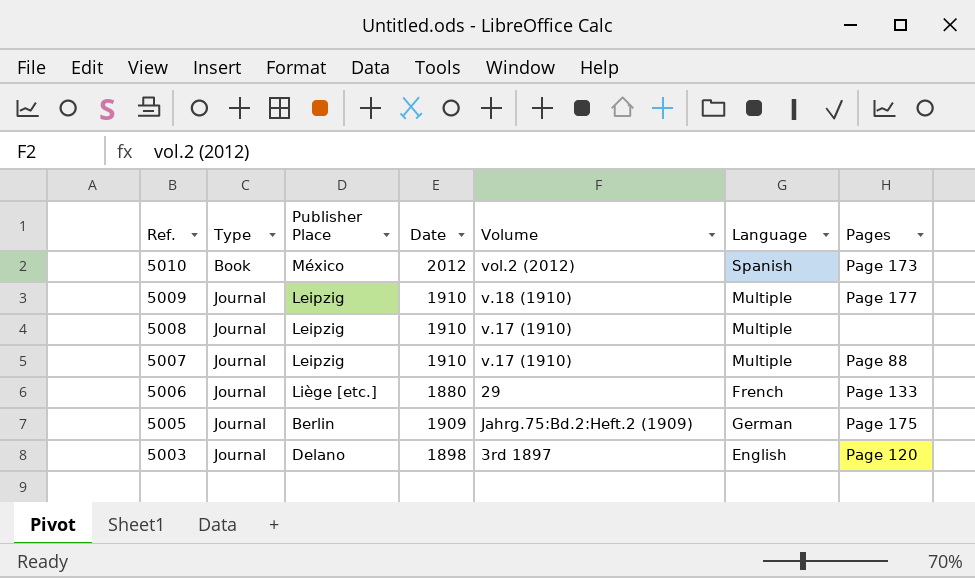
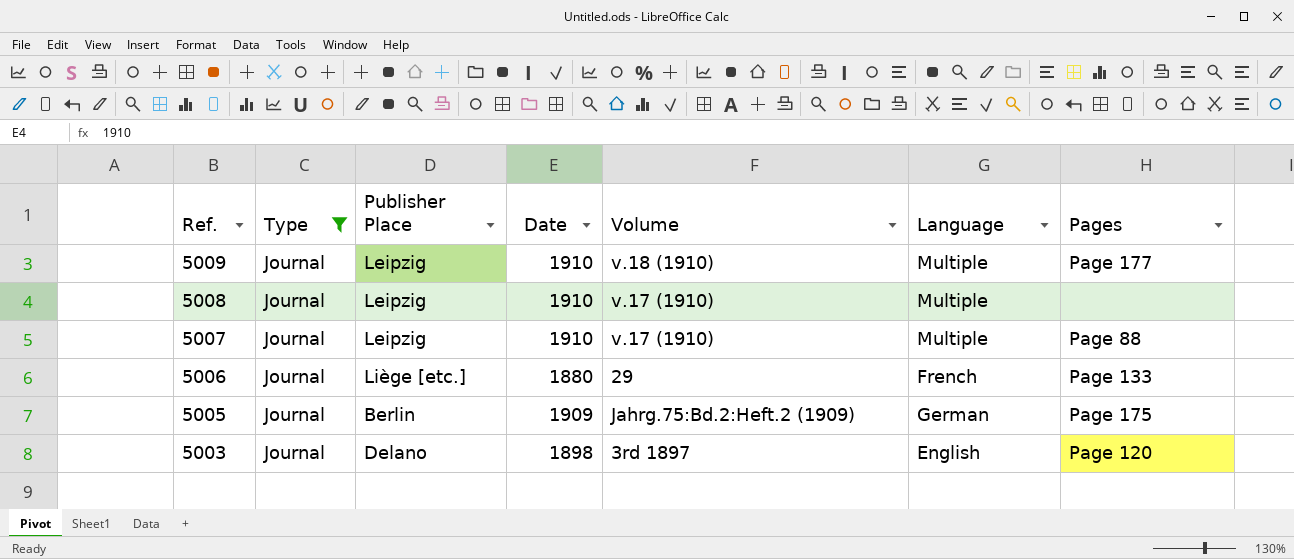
filter: none -> Type = Journal

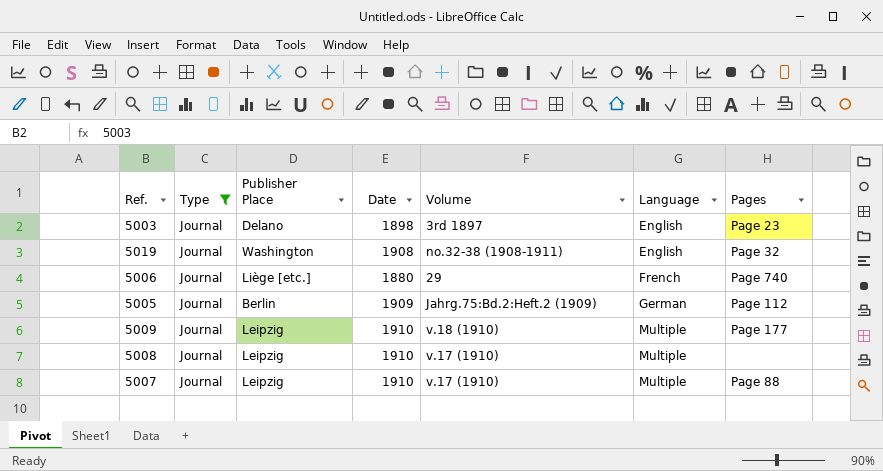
row order: Ref. descending -> Language ascending
5003 | Pages: Page 120 -> Page 23
row 5019: none -> Journal | Washington | 1908 | no.32-38 (1908-1911) | English | Page 32
5006 | Pages: Page 133 -> Page 740
5005 | Pages: Page 175 -> Page 112

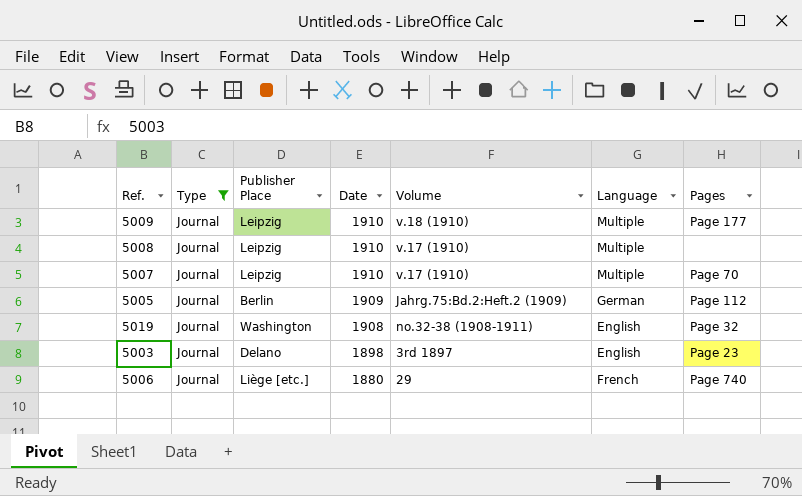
row order: Language ascending -> Date descending
5007 | Pages: Page 88 -> Page 70

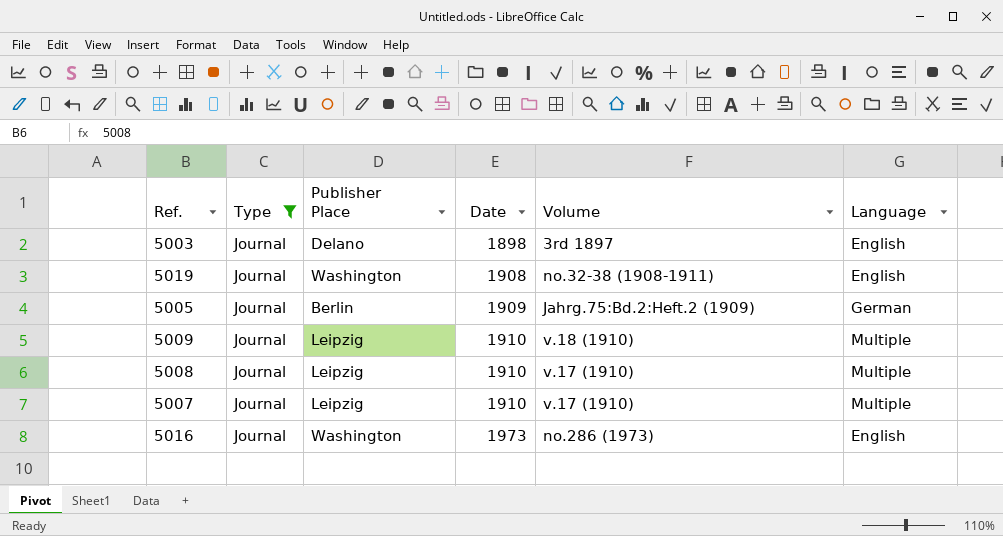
row order: Date descending -> Date ascending
column Pages | position: 7 -> none
row 5006: Journal | Liège [etc.] | 1880 | 29 | French | Page 740 -> none
row 5016: none -> Journal | Washington | 1973 | no.286 (1973) | English

